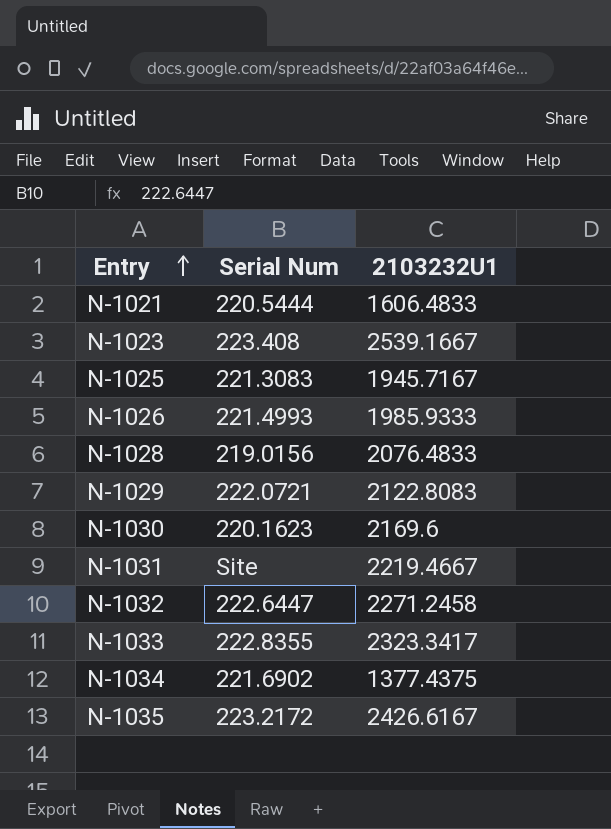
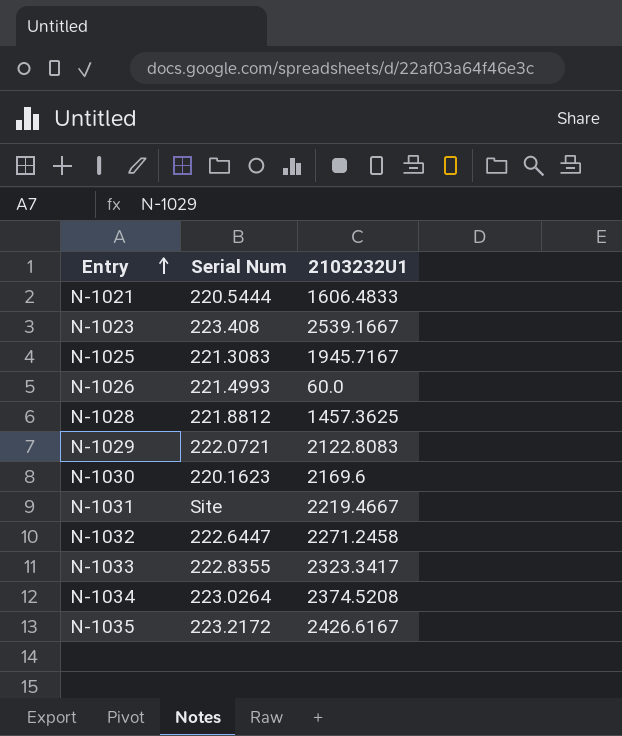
N-1026 | 2103232U1: 1985.9333 -> 60.0
N-1028 | Serial Num: 219.0156 -> 221.8812
N-1028 | 2103232U1: 2076.4833 -> 1457.3625
N-1034 | Serial Num: 221.6902 -> 223.0264
N-1034 | 2103232U1: 1377.4375 -> 2374.5208

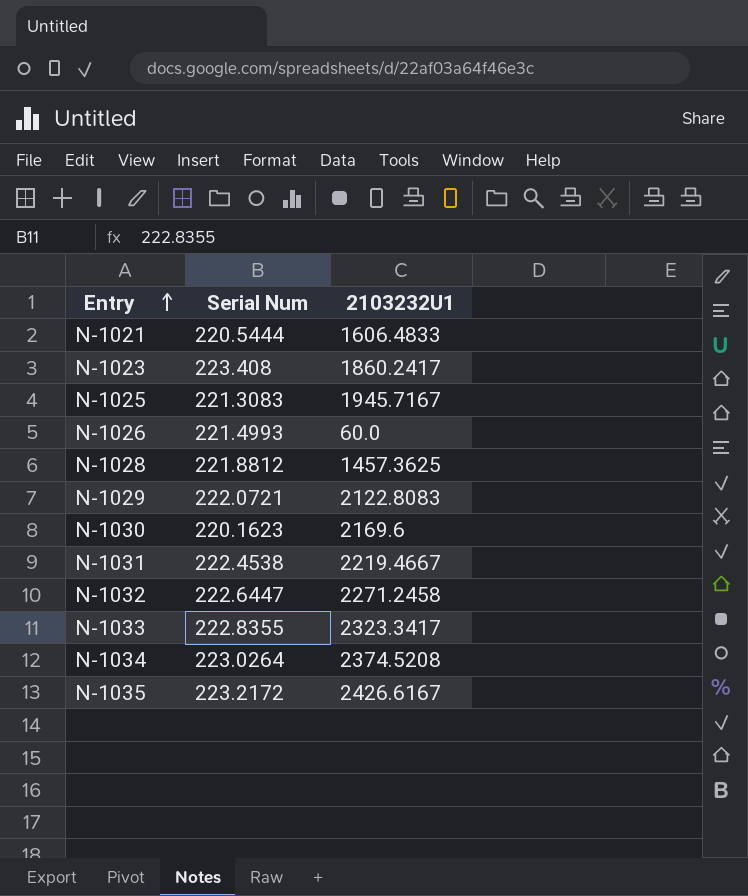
N-1023 | 2103232U1: 2539.1667 -> 1860.2417
N-1031 | Serial Num: Site -> 222.4538

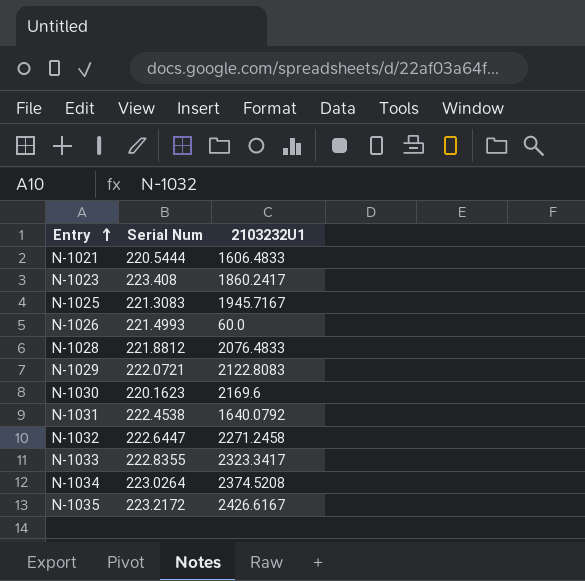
N-1028 | 2103232U1: 1457.3625 -> 2076.4833
N-1031 | 2103232U1: 2219.4667 -> 1640.0792

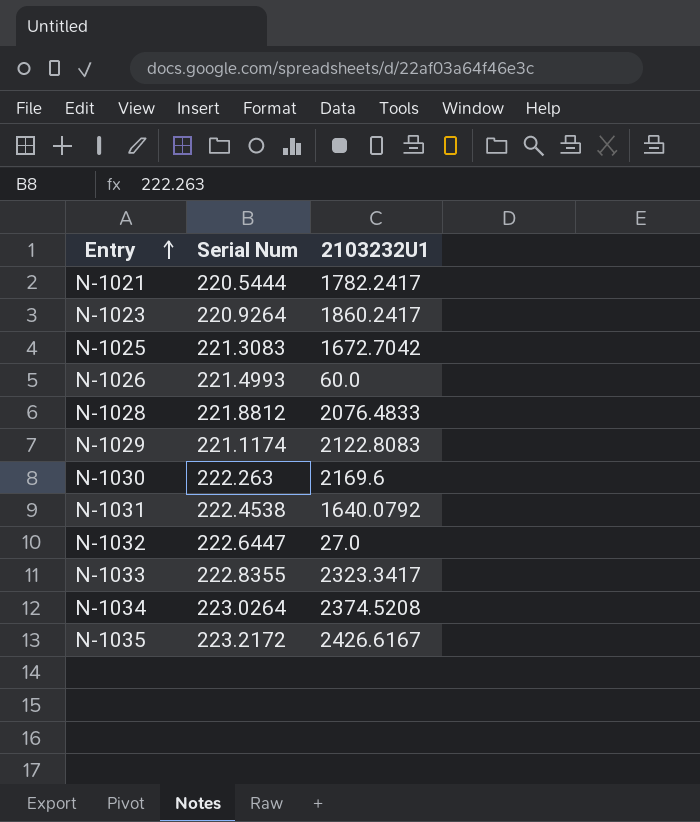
N-1021 | 2103232U1: 1606.4833 -> 1782.2417
N-1023 | Serial Num: 223.408 -> 220.9264
N-1025 | 2103232U1: 1945.7167 -> 1672.7042
N-1029 | Serial Num: 222.0721 -> 221.1174
N-1030 | Serial Num: 220.1623 -> 222.263
N-1032 | 2103232U1: 2271.2458 -> 27.0

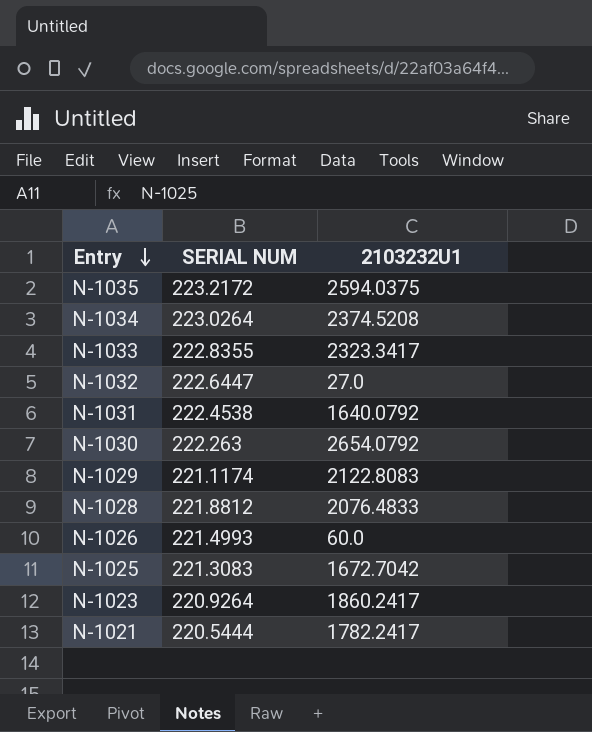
row order: Entry ascending -> Entry descending
column name: Serial Num -> SERIAL NUM
N-1035 | 2103232U1: 2426.6167 -> 2594.0375
N-1030 | 2103232U1: 2169.6 -> 2654.0792

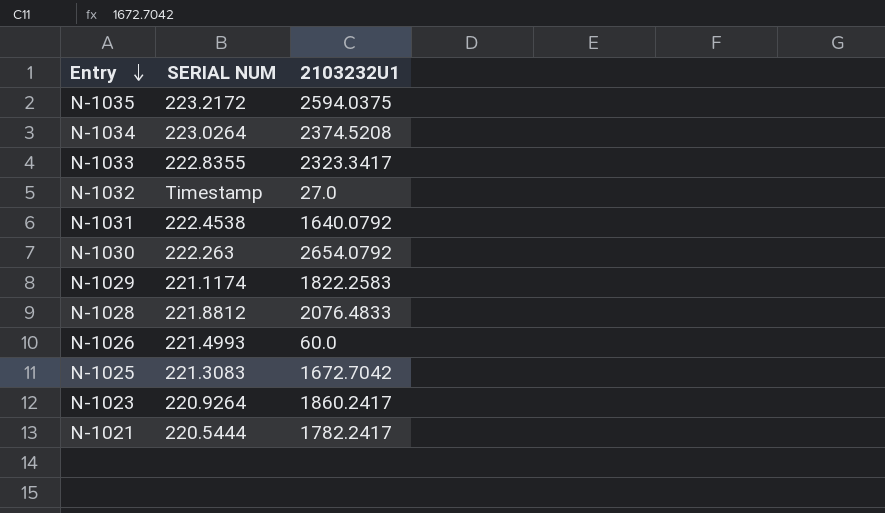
N-1032 | SERIAL NUM: 222.6447 -> Timestamp
N-1029 | 2103232U1: 2122.8083 -> 1822.2583

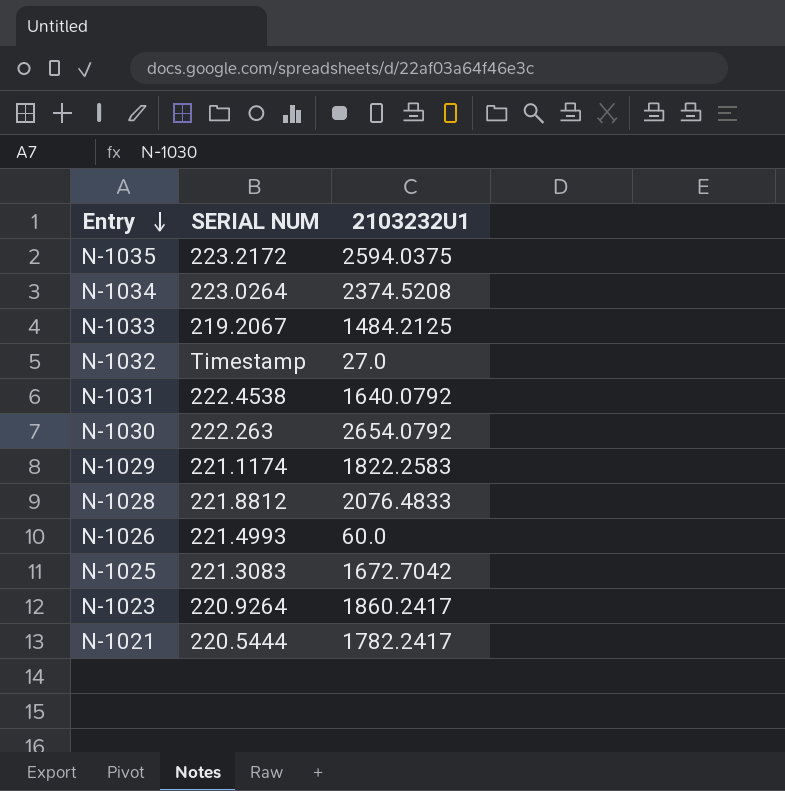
N-1033 | SERIAL NUM: 222.8355 -> 219.2067
N-1033 | 2103232U1: 2323.3417 -> 1484.2125

